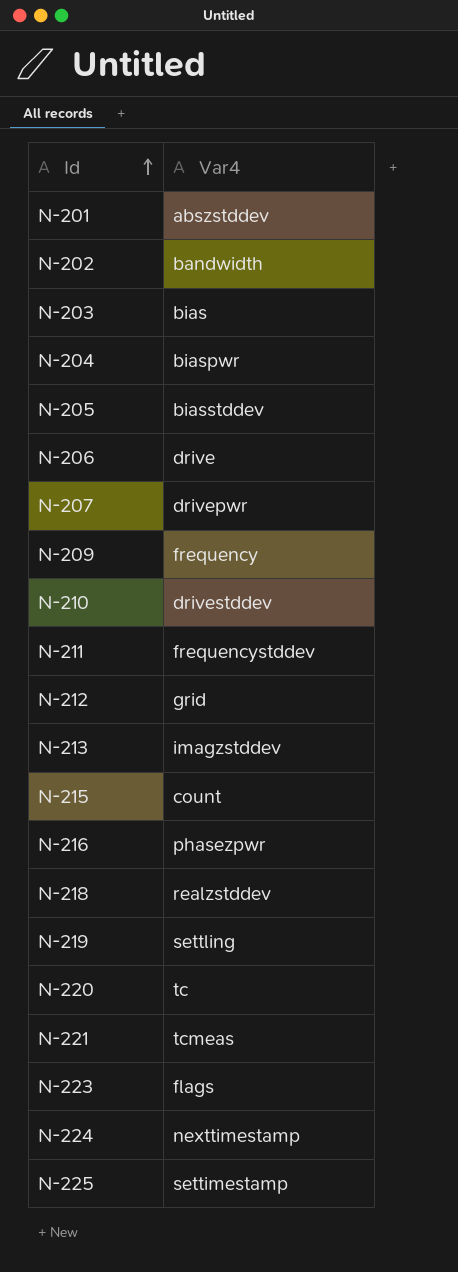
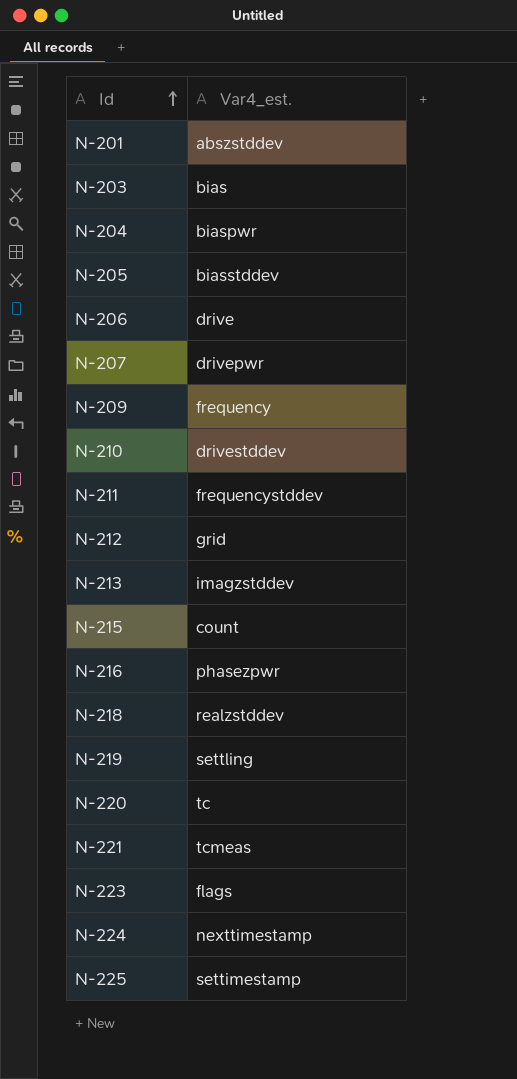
column name: Var4 -> Var4_est.
row N-202: bandwidth -> none

